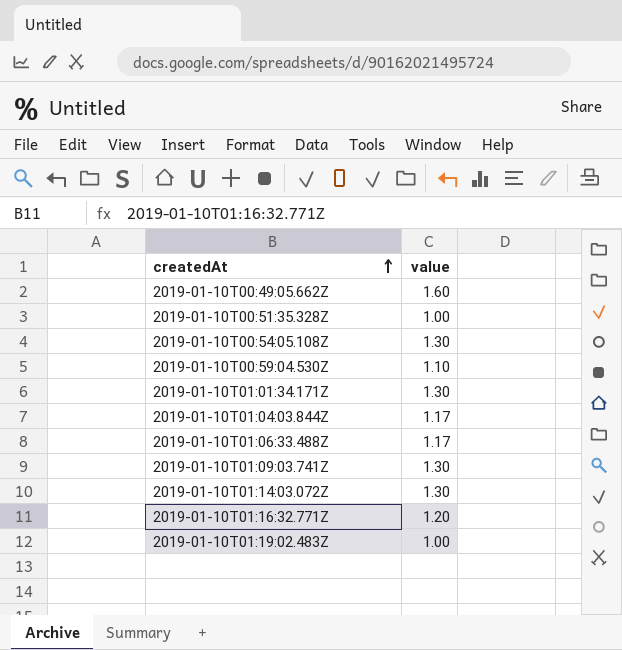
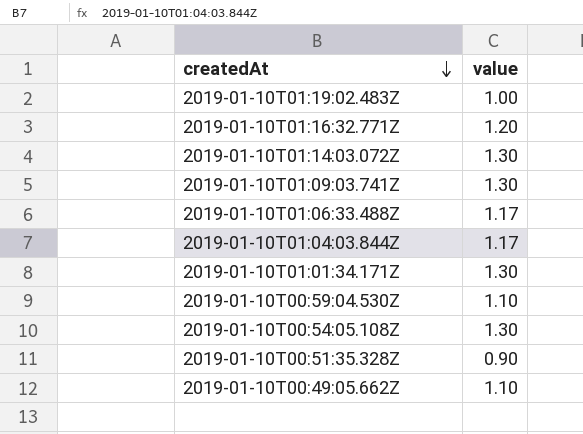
row order: createdAt ascending -> createdAt descending
2019-01-10T00:51:35.328Z | value: 1.00 -> 0.90
2019-01-10T00:49:05.662Z | value: 1.60 -> 1.10

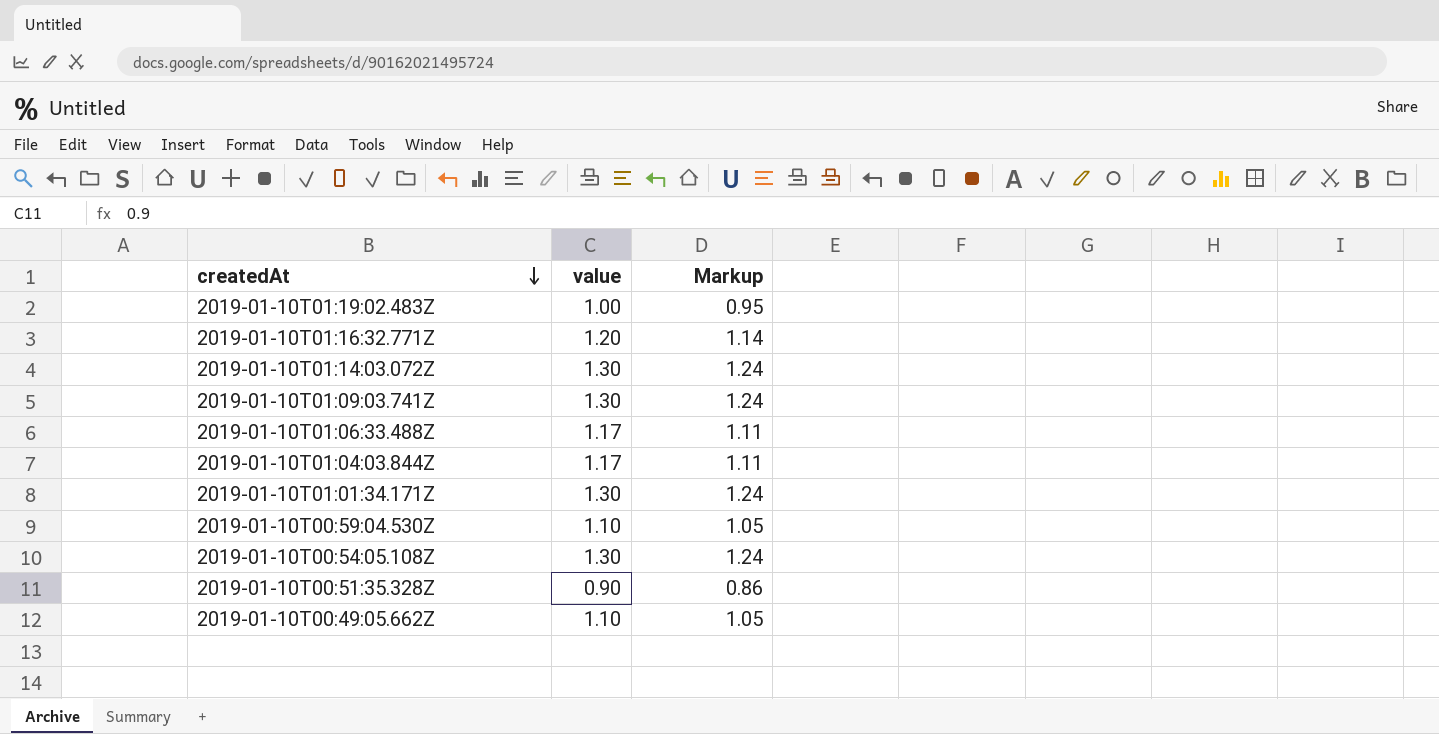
column Markup | formula: none -> [value] * 0.95

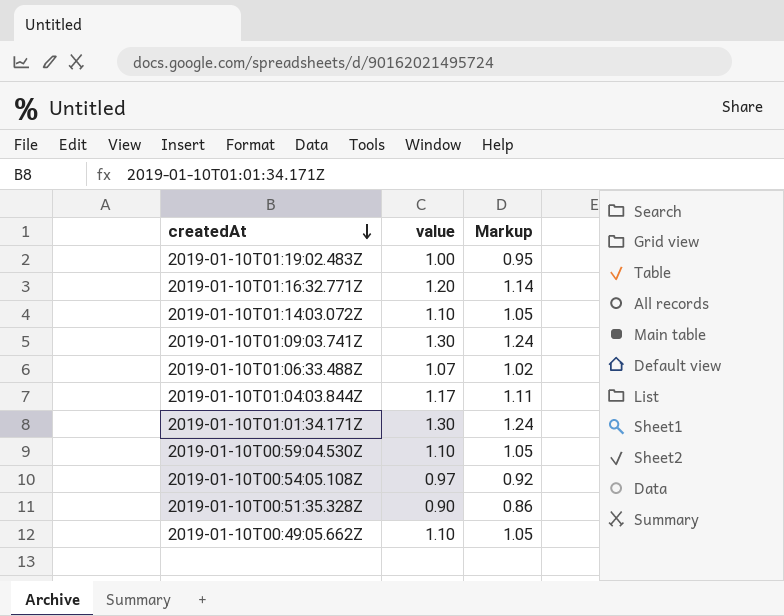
2019-01-10T01:14:03.072Z | value: 1.30 -> 1.10
2019-01-10T01:14:03.072Z | Markup: 1.24 -> 1.05
2019-01-10T01:06:33.488Z | value: 1.17 -> 1.07
2019-01-10T01:06:33.488Z | Markup: 1.11 -> 1.02
2019-01-10T00:54:05.108Z | value: 1.30 -> 0.97
2019-01-10T00:54:05.108Z | Markup: 1.24 -> 0.92

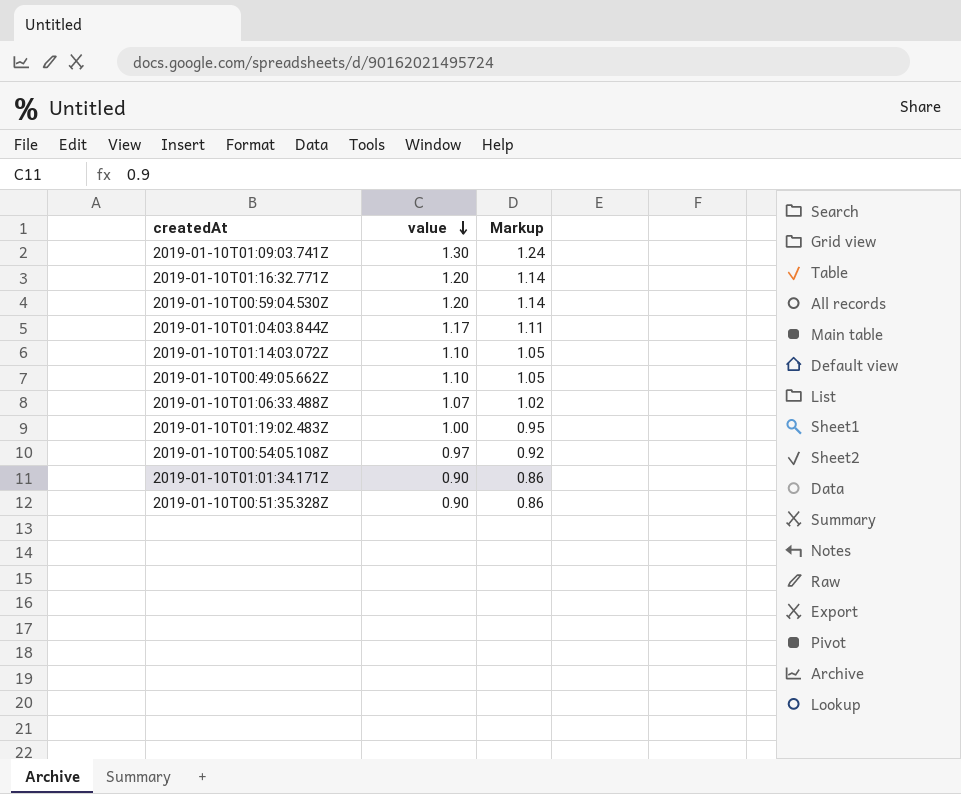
row order: createdAt descending -> value descending
2019-01-10T00:59:04.530Z | value: 1.10 -> 1.20
2019-01-10T00:59:04.530Z | Markup: 1.05 -> 1.14
2019-01-10T01:01:34.171Z | value: 1.30 -> 0.90
2019-01-10T01:01:34.171Z | Markup: 1.24 -> 0.86

